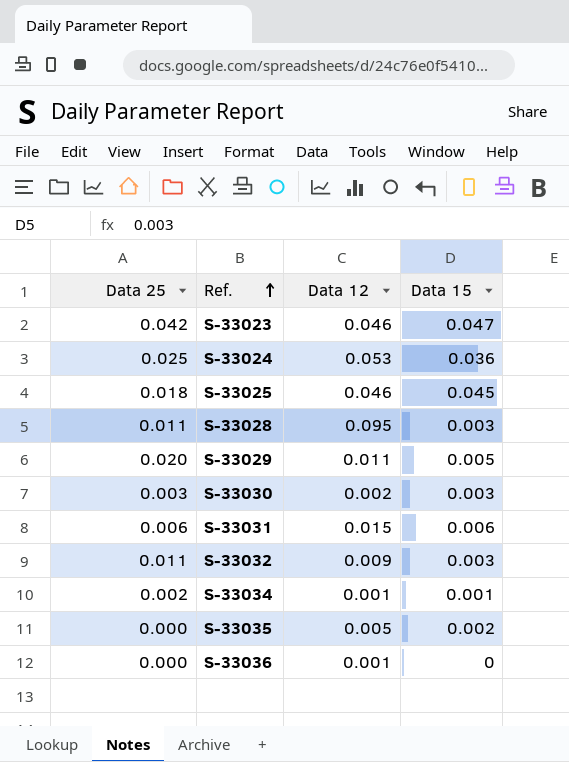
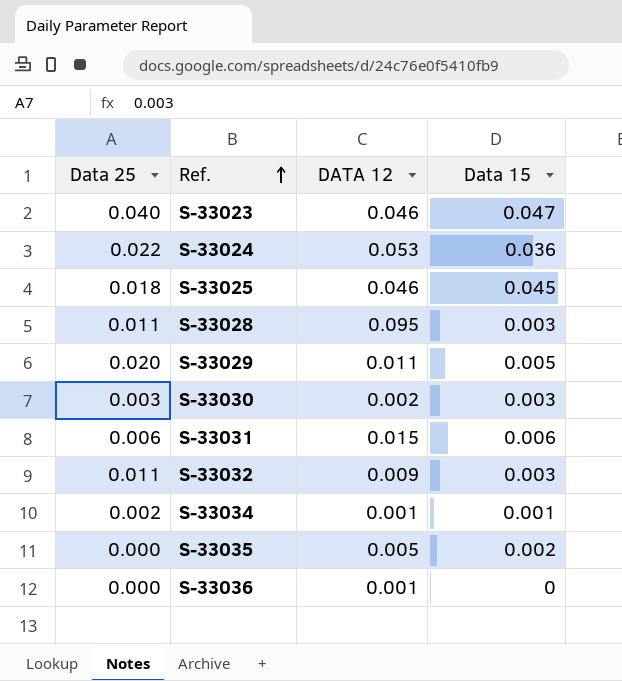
column name: Data 12 -> DATA 12
S-33023 | Data 25: 0.042 -> 0.040
S-33024 | Data 25: 0.025 -> 0.022

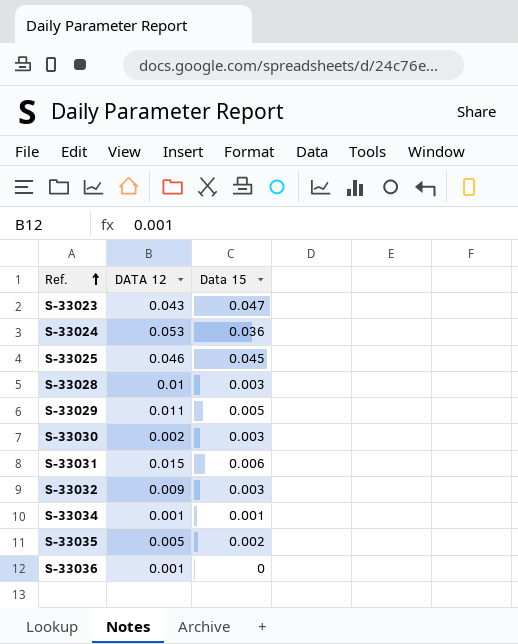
column Data 25 | position: 1 -> none
S-33023 | DATA 12: 0.046 -> 0.043
S-33028 | DATA 12: 0.095 -> 0.01

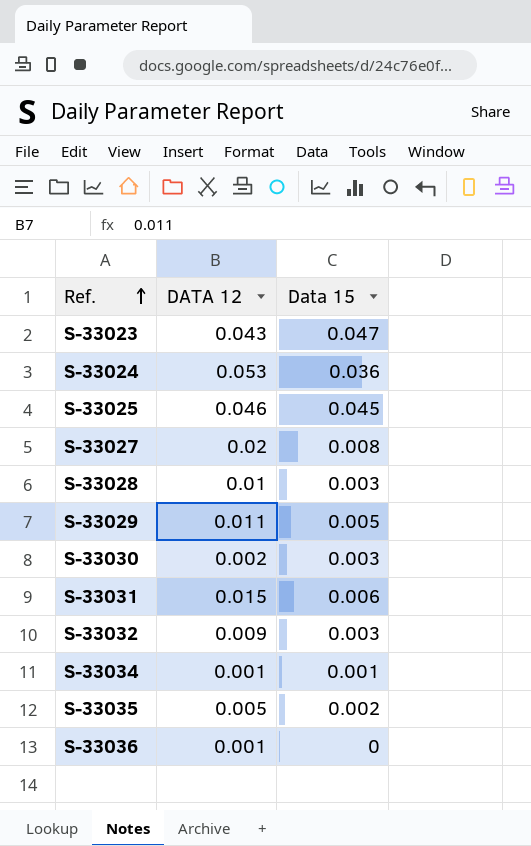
row S-33027: none -> 0.02 | 0.008

